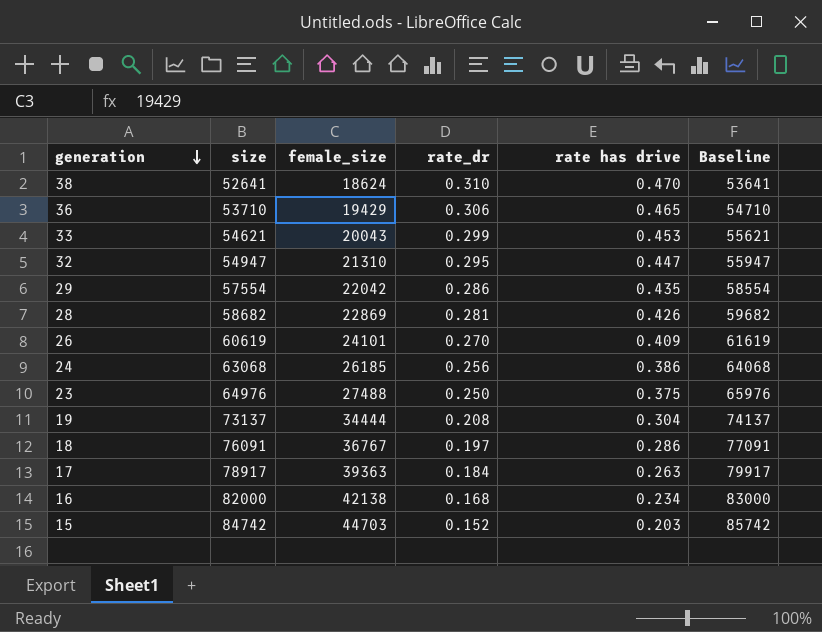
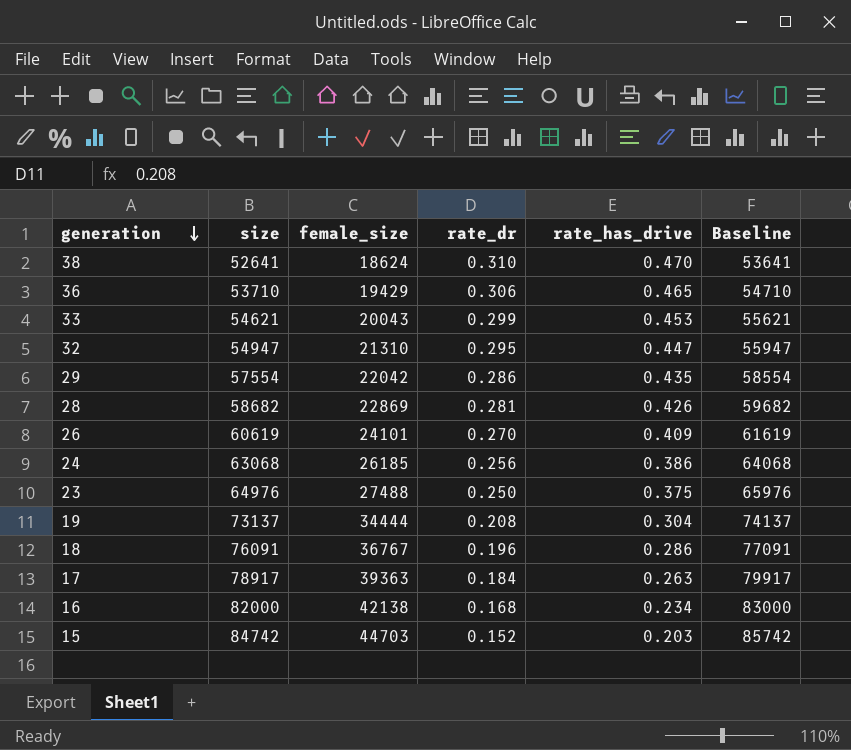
column name: rate has drive -> rate_has_drive
18 | rate_dr: 0.197 -> 0.196

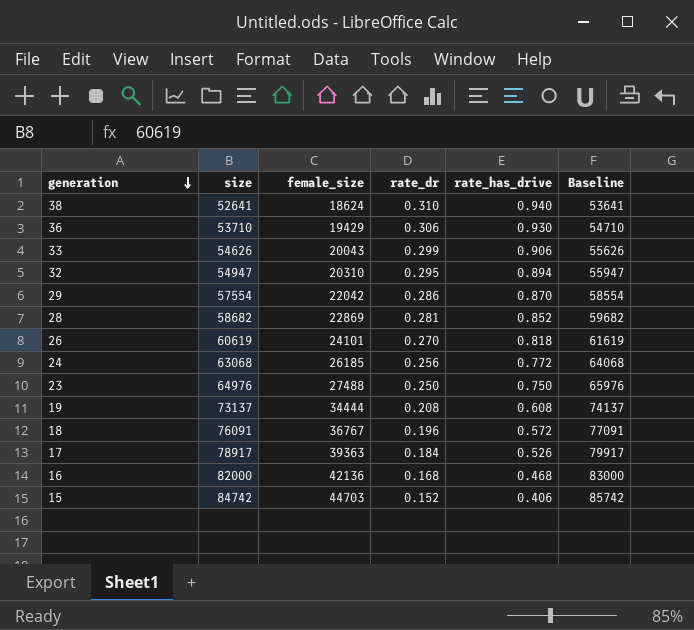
38 | rate_has_drive: 0.470 -> 0.940
36 | rate_has_drive: 0.465 -> 0.930
33 | size: 54621 -> 54626
33 | rate_has_drive: 0.453 -> 0.906
33 | Baseline: 55621 -> 55626
32 | female_size: 21310 -> 20310
32 | rate_has_drive: 0.447 -> 0.894
29 | rate_has_drive: 0.435 -> 0.870
28 | rate_has_drive: 0.426 -> 0.852
26 | rate_has_drive: 0.409 -> 0.818
24 | rate_has_drive: 0.386 -> 0.772
23 | rate_has_drive: 0.375 -> 0.750
19 | rate_has_drive: 0.304 -> 0.608
18 | rate_has_drive: 0.286 -> 0.572
17 | rate_has_drive: 0.263 -> 0.526
16 | female_size: 42138 -> 42136
16 | rate_has_drive: 0.234 -> 0.468
15 | rate_has_drive: 0.203 -> 0.406

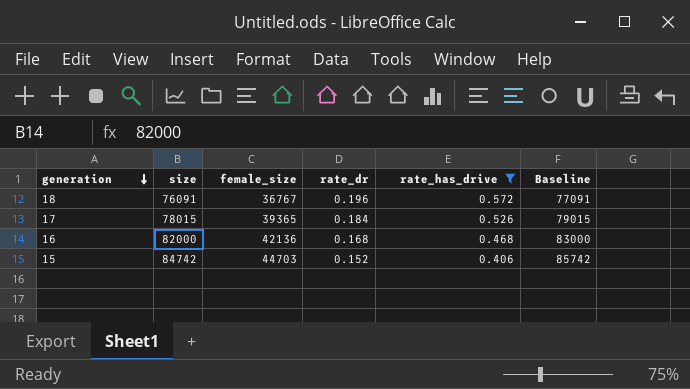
filter: none -> rate_has_drive <= 0.572
17 | size: 78917 -> 78015
17 | female_size: 39363 -> 39365
17 | Baseline: 79917 -> 79015

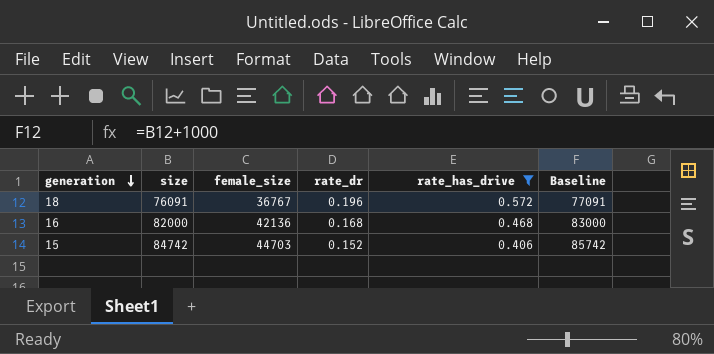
row 17: 78015 | 39365 | 0.184 | 0.526 | 79015 -> none

